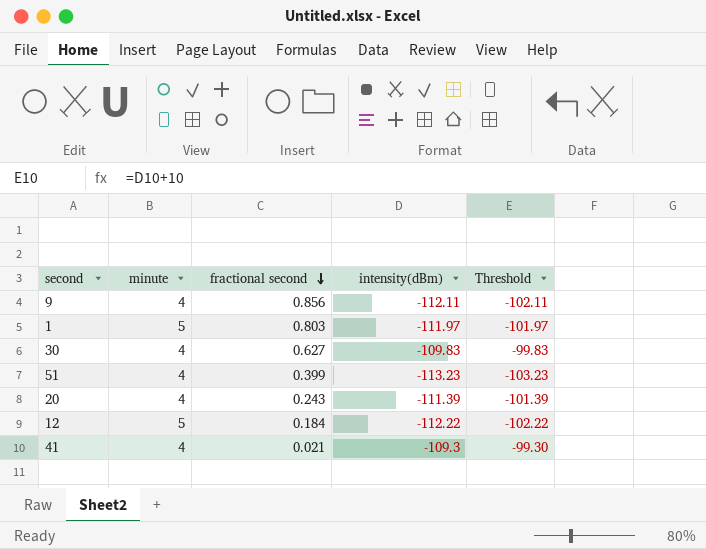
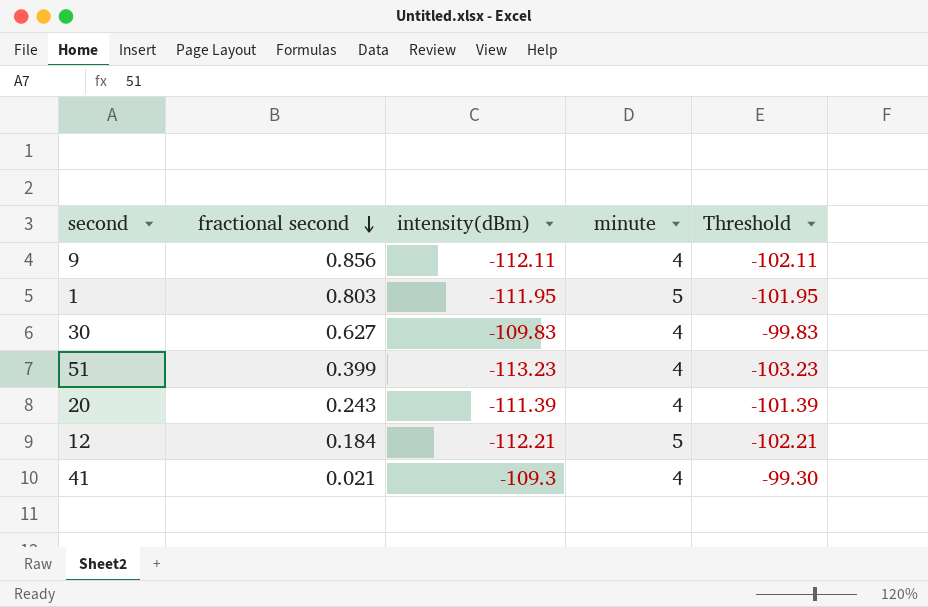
column minute | position: 2 -> 4
1 | intensity(dBm): -111.97 -> -111.95
1 | Threshold: -101.97 -> -101.95
12 | intensity(dBm): -112.22 -> -112.21
12 | Threshold: -102.22 -> -102.21

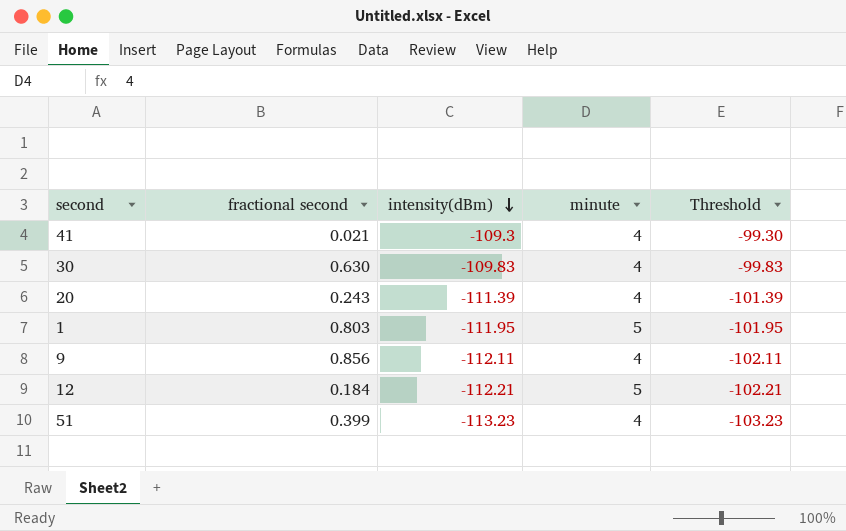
row order: fractional second descending -> intensity(dBm) descending
30 | fractional second: 0.627 -> 0.630

